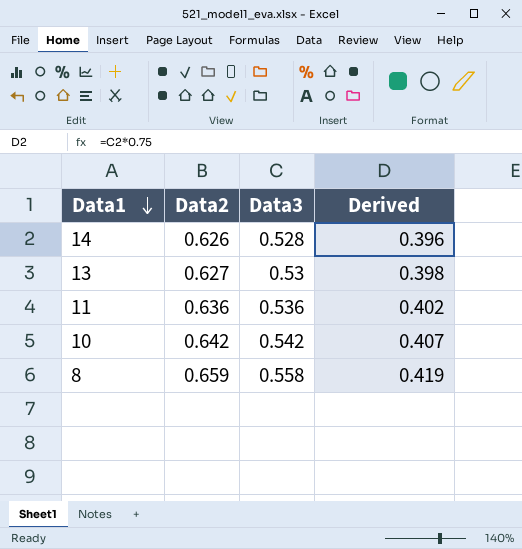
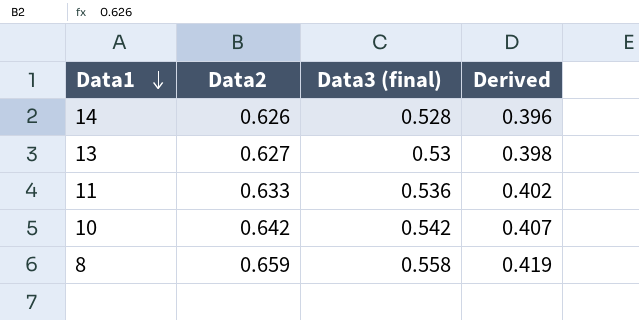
column name: Data3 -> Data3 (final)
11 | Data2: 0.636 -> 0.633

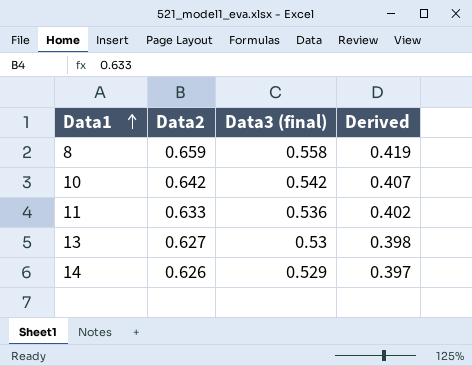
row order: Data1 descending -> Data1 ascending
14 | Data3 (final): 0.528 -> 0.529
14 | Derived: 0.396 -> 0.397

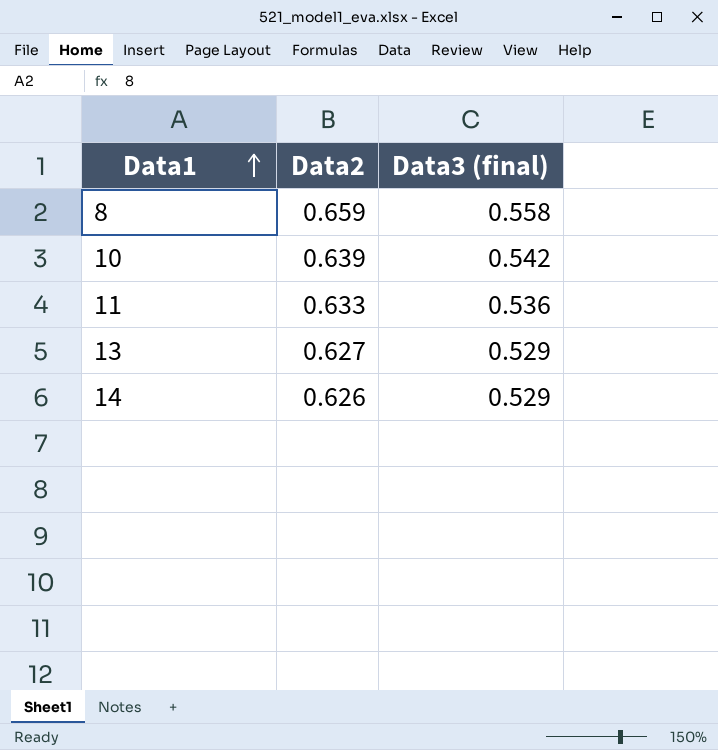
column Derived | formula: [Data3 (final)] * 0.75 -> none
10 | Data2: 0.642 -> 0.639
13 | Data3 (final): 0.53 -> 0.529

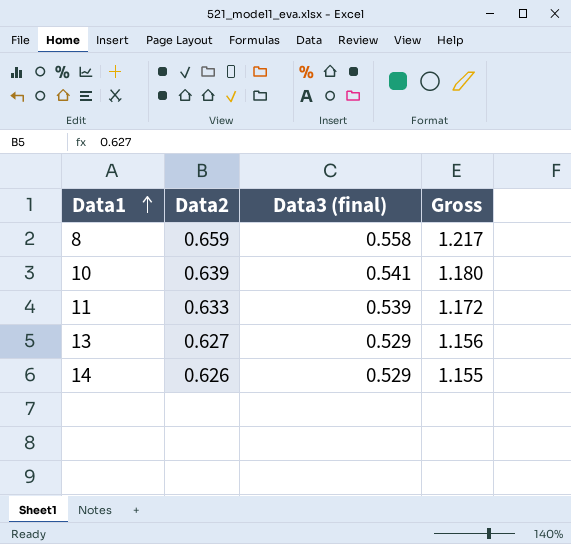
column Gross | formula: none -> [Data2] + [Data3 (final)]
10 | Data3 (final): 0.542 -> 0.541
11 | Data3 (final): 0.536 -> 0.539

